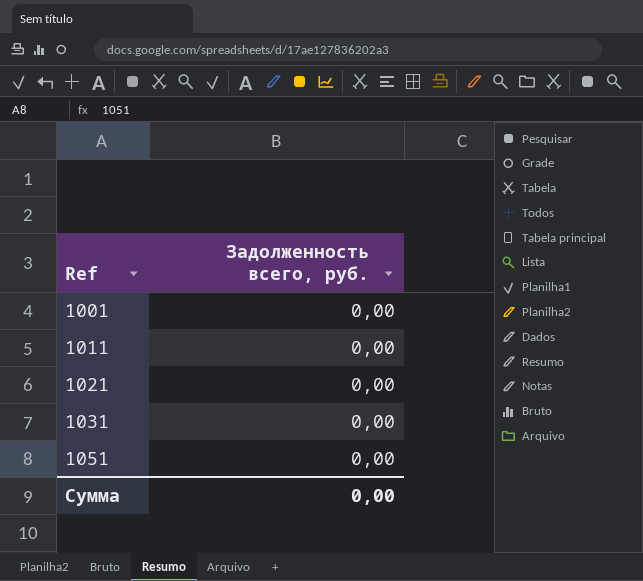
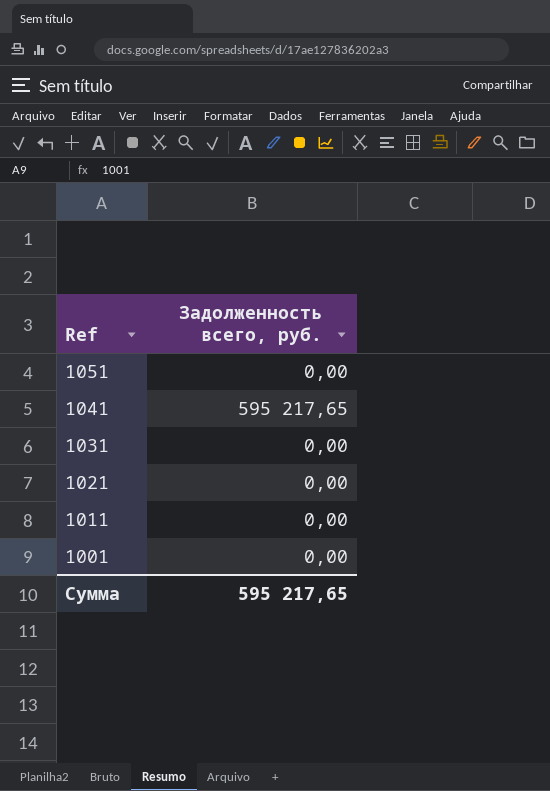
row order: Ref ascending -> Ref descending
row 1041: none -> 595 217,65
Сумма | Задолженность всего, руб.: 0,00 -> 595 217,65

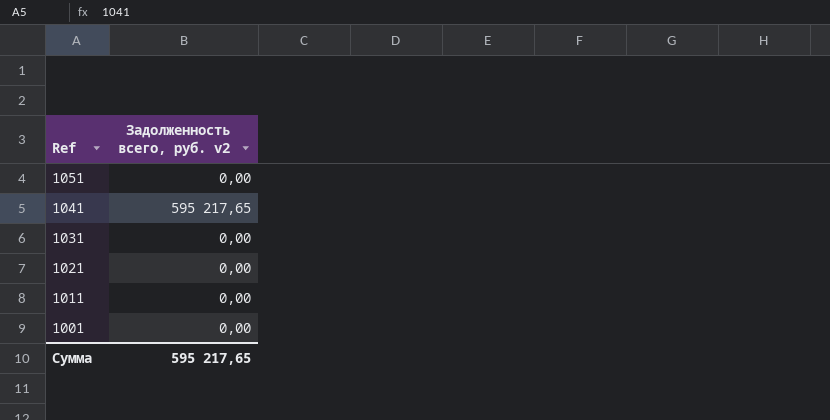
column name: Задолженность всего, руб. -> Задолженность всего, руб. v2

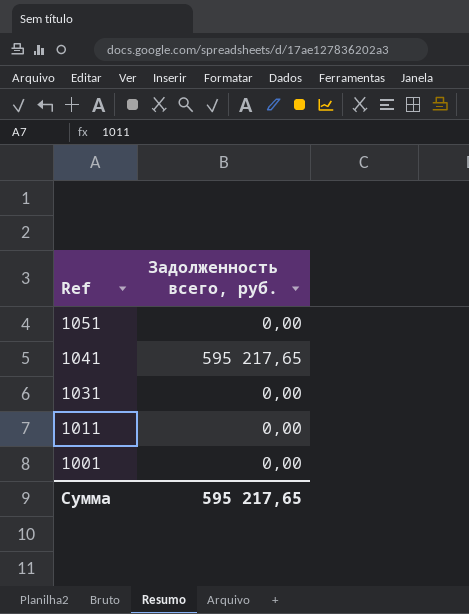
column name: Задолженность всего, руб. v2 -> Задолженность всего, руб.
row 1021: 0,00 -> none

